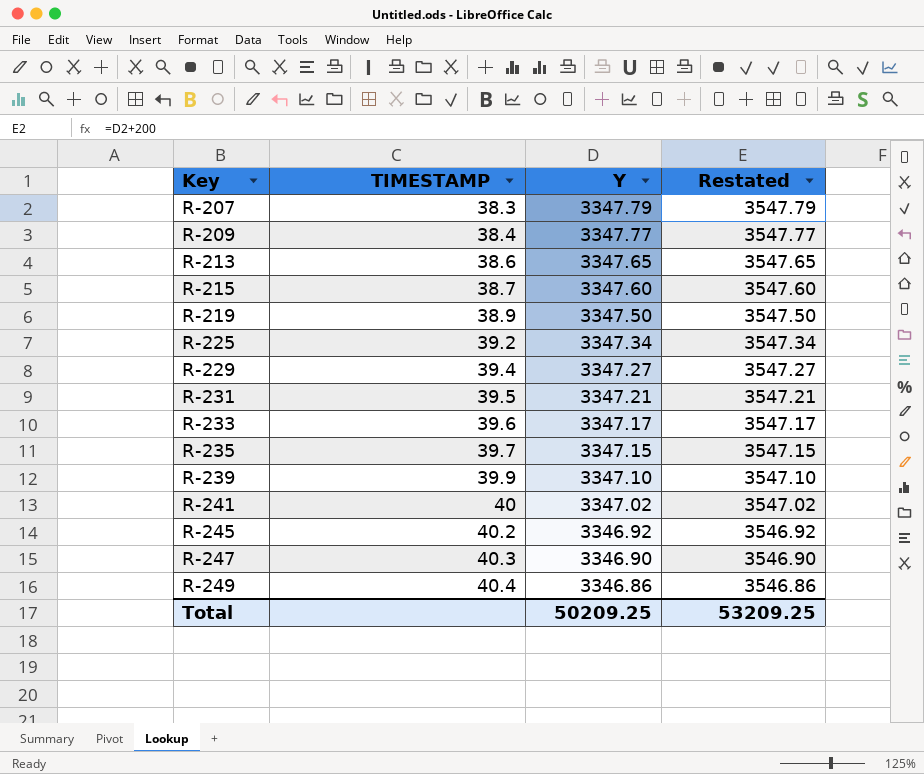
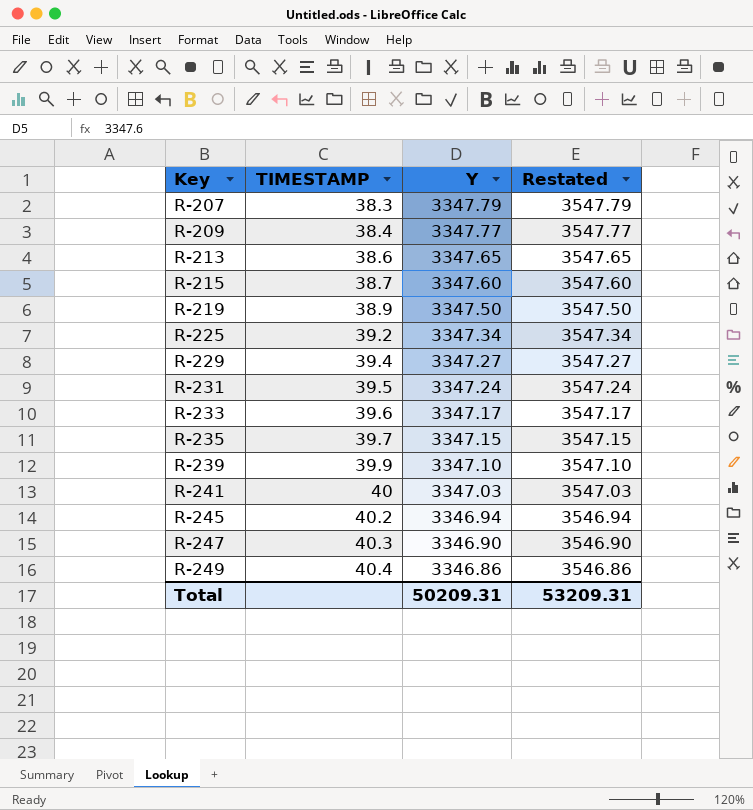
R-231 | Y: 3347.21 -> 3347.24
R-231 | Restated: 3547.21 -> 3547.24
R-241 | Y: 3347.02 -> 3347.03
R-241 | Restated: 3547.02 -> 3547.03
R-245 | Y: 3346.92 -> 3346.94
R-245 | Restated: 3546.92 -> 3546.94
Total | Y: 50209.25 -> 50209.31
Total | Restated: 53209.25 -> 53209.31

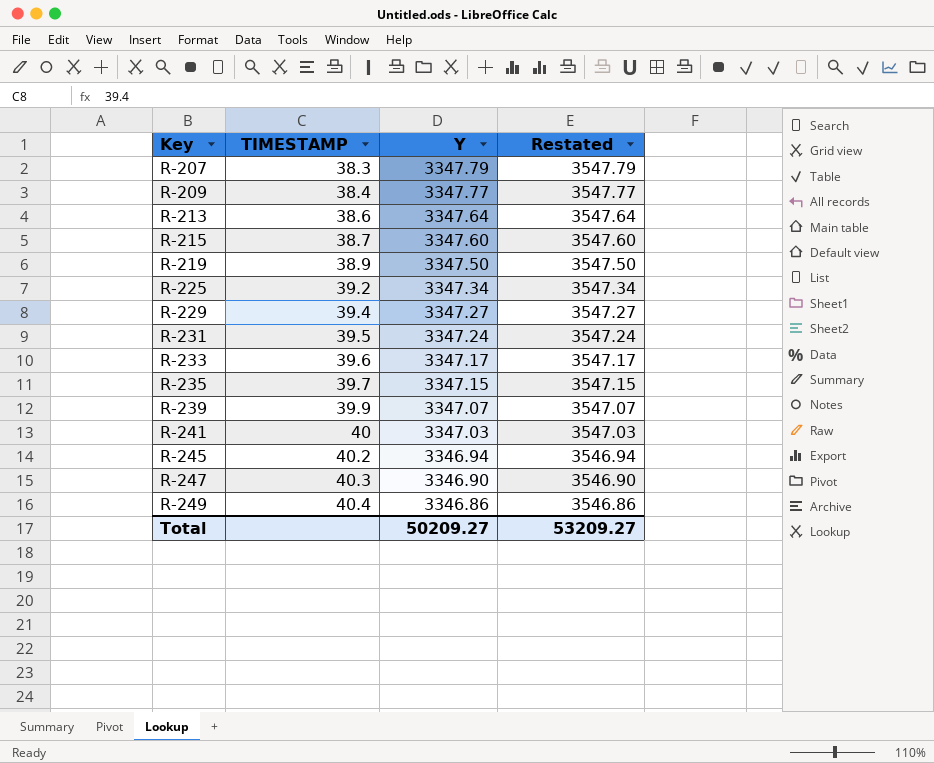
R-213 | Y: 3347.65 -> 3347.64
R-213 | Restated: 3547.65 -> 3547.64
R-239 | Y: 3347.10 -> 3347.07
R-239 | Restated: 3547.10 -> 3547.07
Total | Y: 50209.31 -> 50209.27
Total | Restated: 53209.31 -> 53209.27

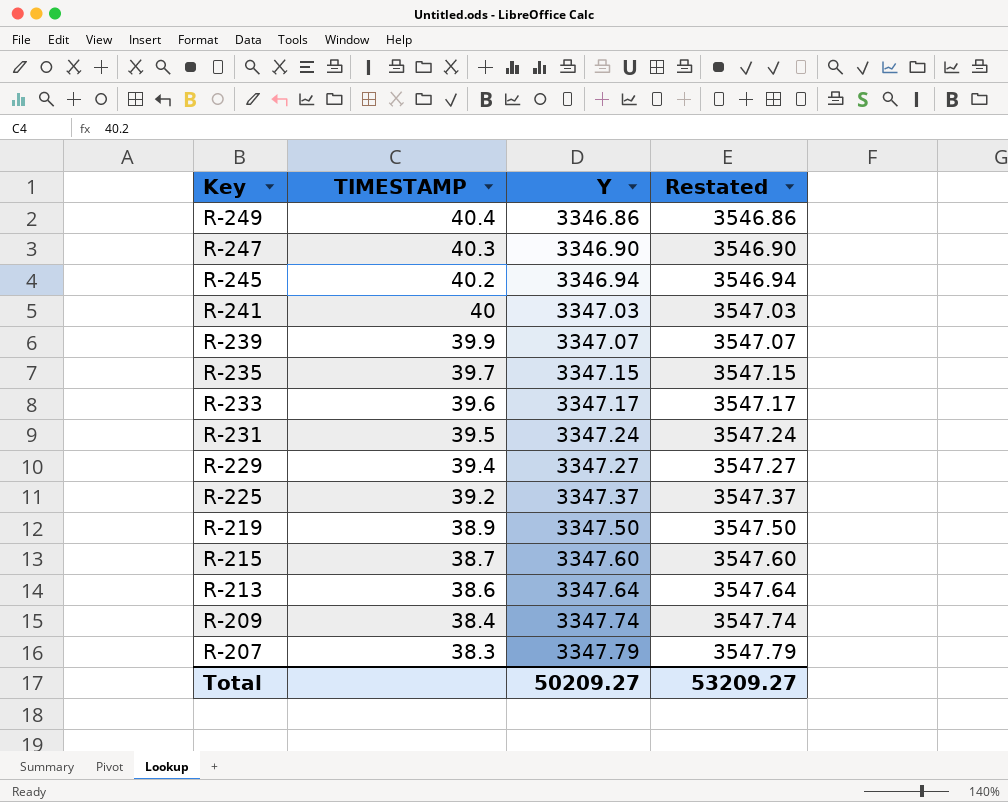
row order: Key ascending -> Key descending
R-225 | Y: 3347.34 -> 3347.37
R-225 | Restated: 3547.34 -> 3547.37
R-209 | Y: 3347.77 -> 3347.74
R-209 | Restated: 3547.77 -> 3547.74

